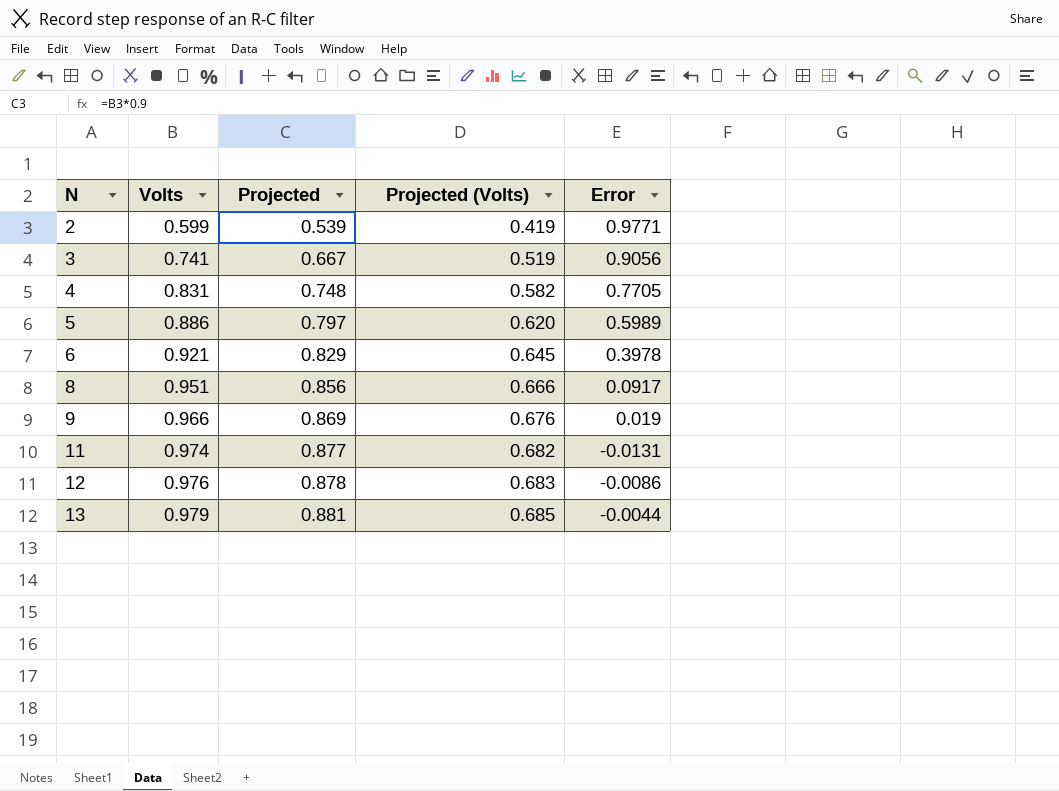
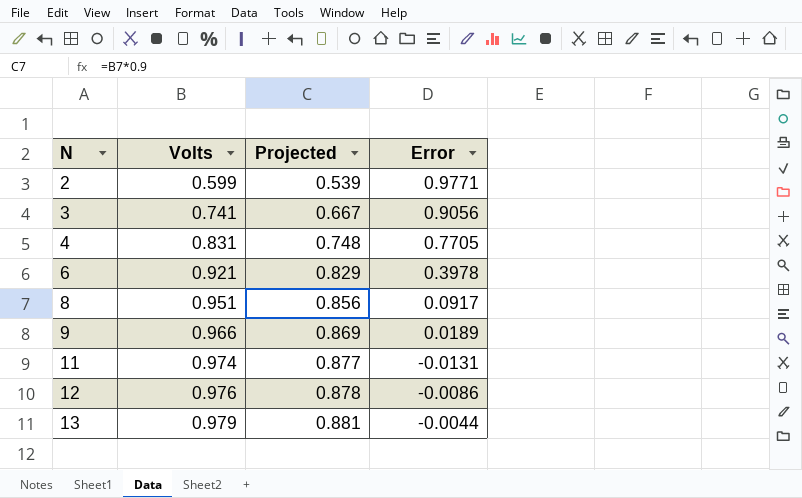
column Projected (Volts) | formula: [Volts] * 0.7 -> none
row 5: 0.886 | 0.797 | 0.620 | 0.5989 -> none
9 | Error: 0.019 -> 0.0189

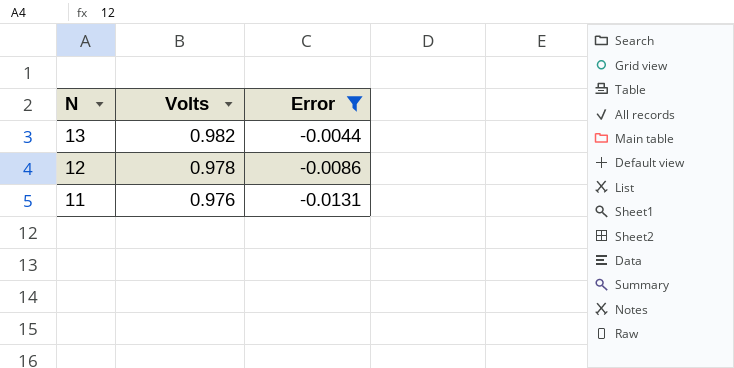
filter: none -> Error <= -0.0044
row order: N ascending -> N descending
column Projected | formula: [Volts] * 0.9 -> none
13 | Volts: 0.979 -> 0.982
12 | Volts: 0.976 -> 0.978
11 | Volts: 0.974 -> 0.976

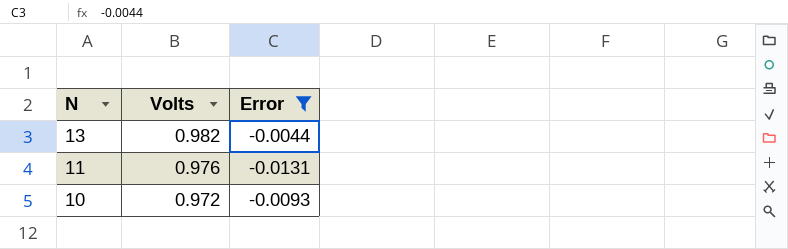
row 12: 0.978 | -0.0086 -> none
row 10: none -> 0.972 | -0.0093

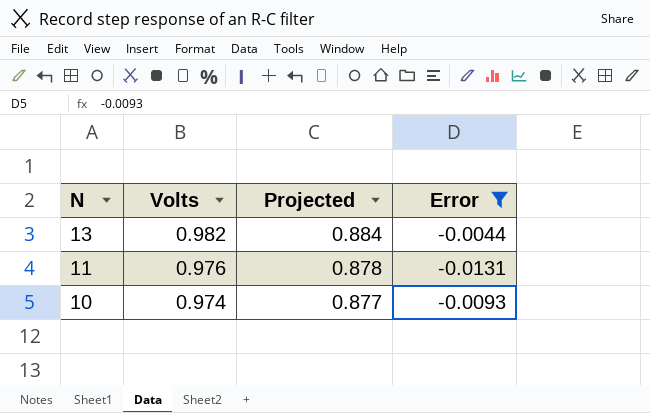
column Projected | formula: none -> [Volts] * 0.9
10 | Volts: 0.972 -> 0.974

